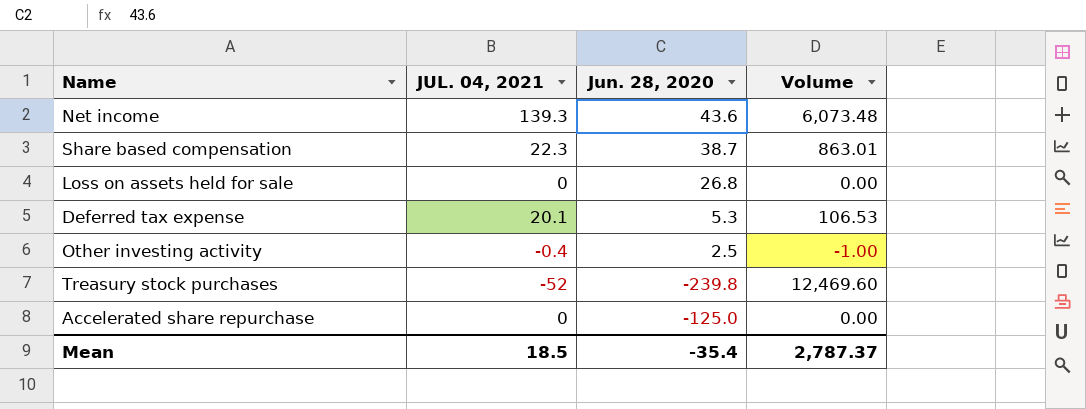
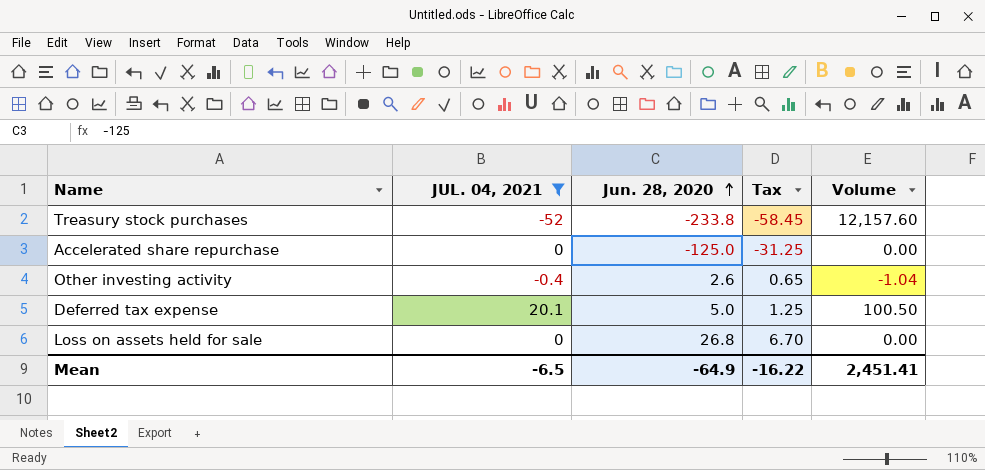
filter: none -> JUL. 04, 2021 <= 20.1
row order: none -> Jun. 28, 2020 ascending
column Tax | formula: none -> [Jun. 28, 2020] * 0.25
Treasury stock purchases | Jun. 28, 2020: -239.8 -> -233.8
Treasury stock purchases | Volume: 12,469.60 -> 12,157.60
Other investing activity | Jun. 28, 2020: 2.5 -> 2.6
Other investing activity | Volume: -1.00 -> -1.04
Deferred tax expense | Jun. 28, 2020: 5.3 -> 5.0
Deferred tax expense | Volume: 106.53 -> 100.50
Mean | JUL. 04, 2021: 18.5 -> -6.5
Mean | Jun. 28, 2020: -35.4 -> -64.9
Mean | Volume: 2,787.37 -> 2,451.41

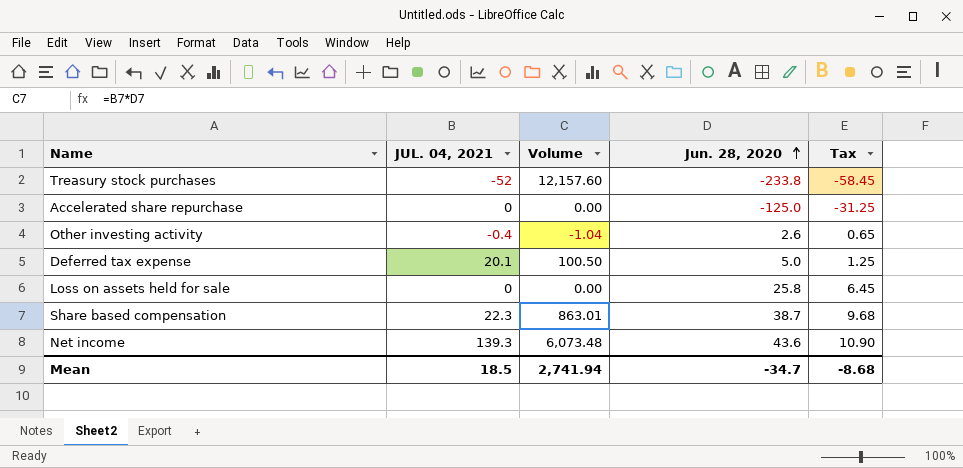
filter: JUL. 04, 2021 <= 20.1 -> none
column Volume | position: 5 -> 3
Loss on assets held for sale | Jun. 28, 2020: 26.8 -> 25.8
Loss on assets held for sale | Tax: 6.70 -> 6.45
Mean | JUL. 04, 2021: -6.5 -> 18.5
Mean | Volume: 2,451.41 -> 2,741.94
Mean | Jun. 28, 2020: -64.9 -> -34.7
Mean | Tax: -16.22 -> -8.68

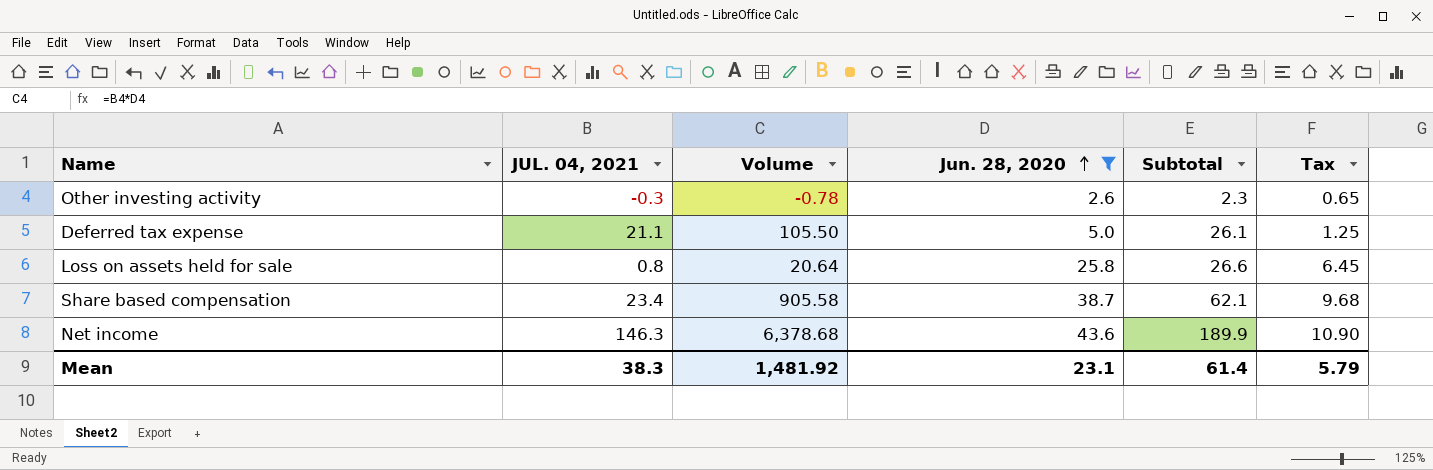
filter: none -> Jun. 28, 2020 >= 2.6
column Subtotal | formula: none -> [JUL. 04, 2021] + [Jun. 28, 2020]
Other investing activity | JUL. 04, 2021: -0.4 -> -0.3
Other investing activity | Volume: -1.04 -> -0.78
Deferred tax expense | JUL. 04, 2021: 20.1 -> 21.1
Deferred tax expense | Volume: 100.50 -> 105.50
Loss on assets held for sale | JUL. 04, 2021: 0 -> 0.8
Loss on assets held for sale | Volume: 0.00 -> 20.64
Share based compensation | JUL. 04, 2021: 22.3 -> 23.4
Share based compensation | Volume: 863.01 -> 905.58
Net income | JUL. 04, 2021: 139.3 -> 146.3
Net income | Volume: 6,073.48 -> 6,378.68
Mean | JUL. 04, 2021: 18.5 -> 38.3
Mean | Volume: 2,741.94 -> 1,481.92
Mean | Jun. 28, 2020: -34.7 -> 23.1
Mean | Tax: -8.68 -> 5.79

